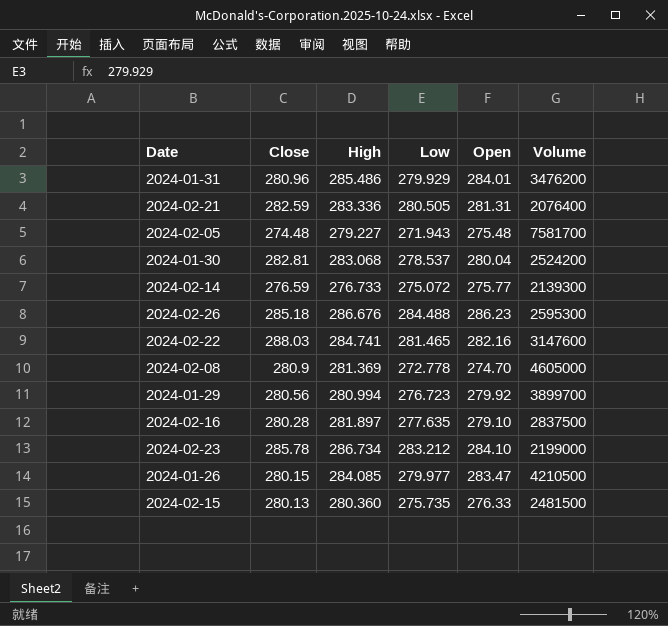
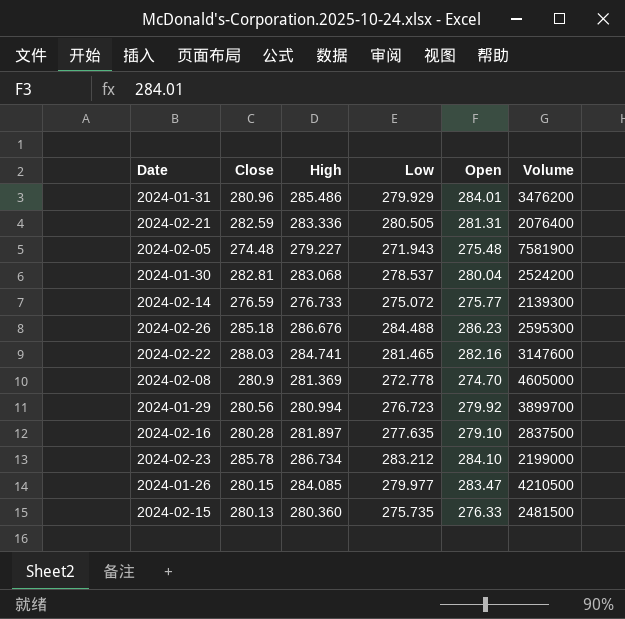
2024-02-05 | Volume: 7581700 -> 7581900

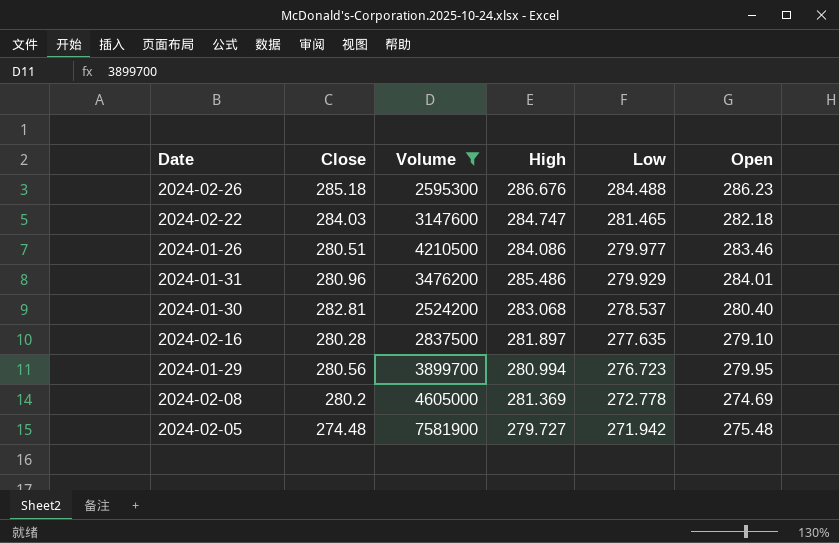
filter: none -> Volume >= 2524200
row order: none -> Low descending
column Volume | position: 6 -> 3
2024-02-22 | Close: 288.03 -> 284.03
2024-02-22 | High: 284.741 -> 284.747
2024-02-22 | Open: 282.16 -> 282.18
2024-01-26 | Close: 280.15 -> 280.51
2024-01-26 | High: 284.085 -> 284.086
2024-01-26 | Open: 283.47 -> 283.46
2024-01-30 | Open: 280.04 -> 280.40
2024-01-29 | Open: 279.92 -> 279.95
2024-02-08 | Close: 280.9 -> 280.2
2024-02-08 | Open: 274.70 -> 274.69
2024-02-05 | High: 279.227 -> 279.727
2024-02-05 | Low: 271.943 -> 271.942

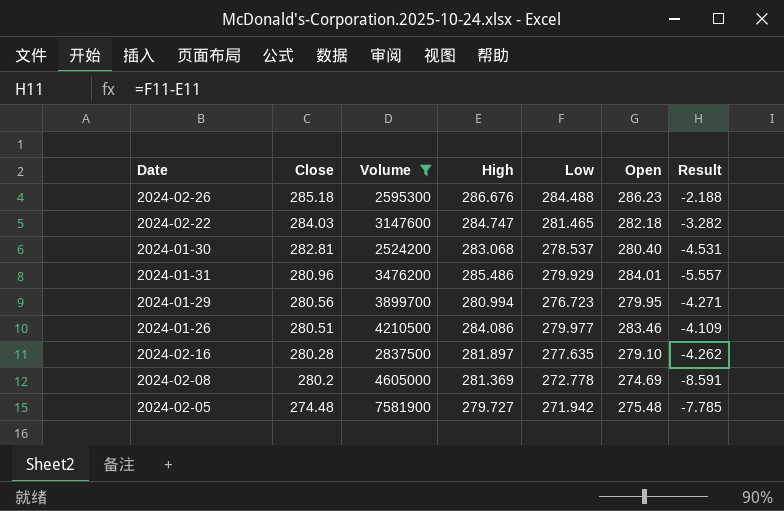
row order: Low descending -> Close descending
column Result | formula: none -> [Low] - [High]

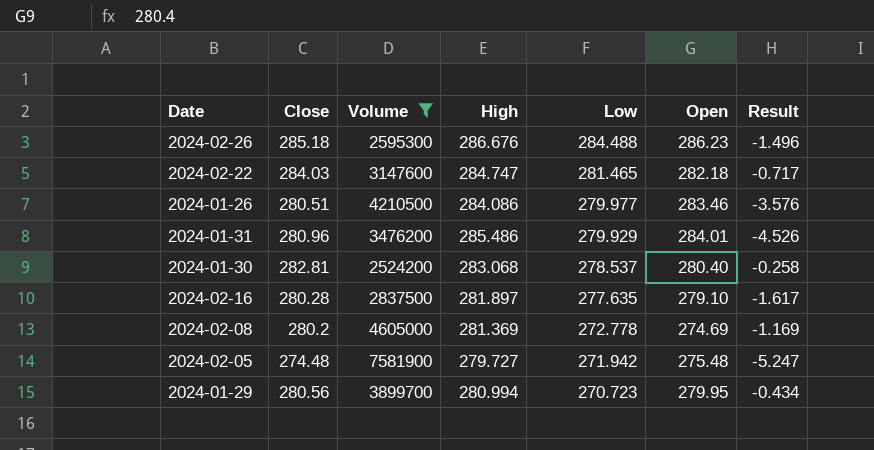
row order: Close descending -> Low descending
column Result | formula: [Low] - [High] -> [Close] - [High]
2024-01-29 | Low: 276.723 -> 270.723

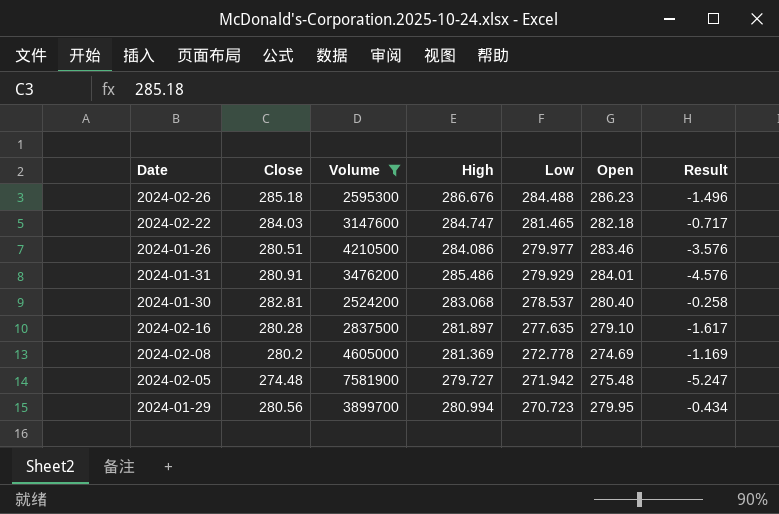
2024-01-31 | Close: 280.96 -> 280.91
2024-01-31 | Result: -4.526 -> -4.576

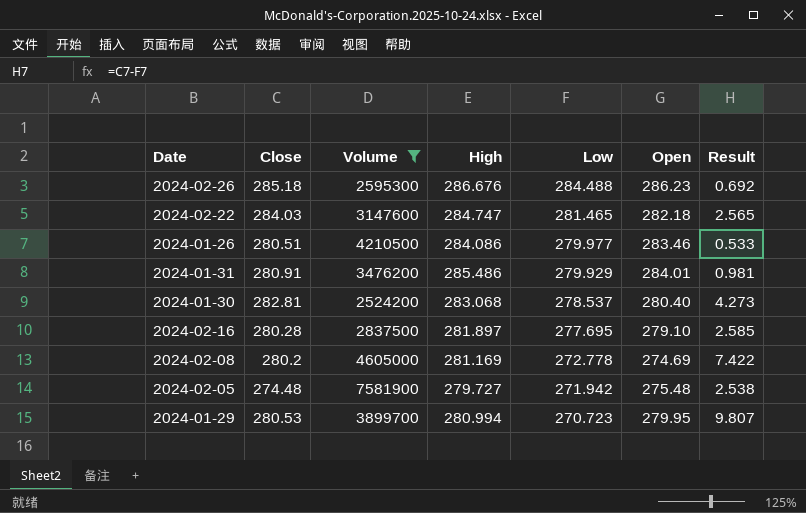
column Result | formula: [Close] - [High] -> [Close] - [Low]
2024-02-16 | Low: 277.635 -> 277.695
2024-02-08 | High: 281.369 -> 281.169
2024-01-29 | Close: 280.56 -> 280.53

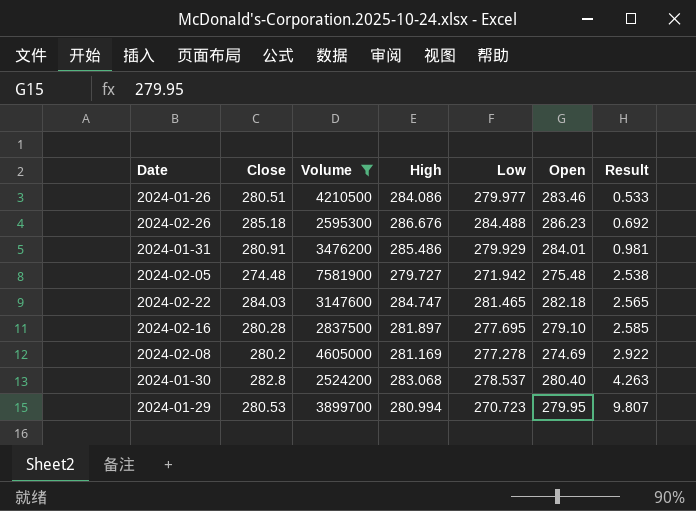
row order: Low descending -> Result ascending
2024-02-08 | Low: 272.778 -> 277.278
2024-02-08 | Result: 7.422 -> 2.922
2024-01-30 | Close: 282.81 -> 282.8
2024-01-30 | Result: 4.273 -> 4.263

